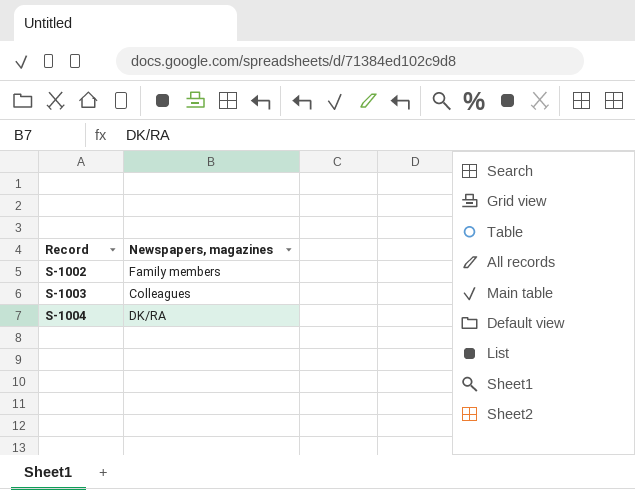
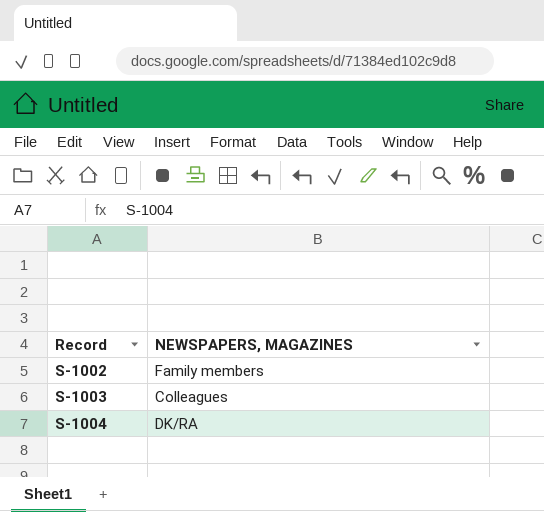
column name: Newspapers, magazines -> NEWSPAPERS, MAGAZINES

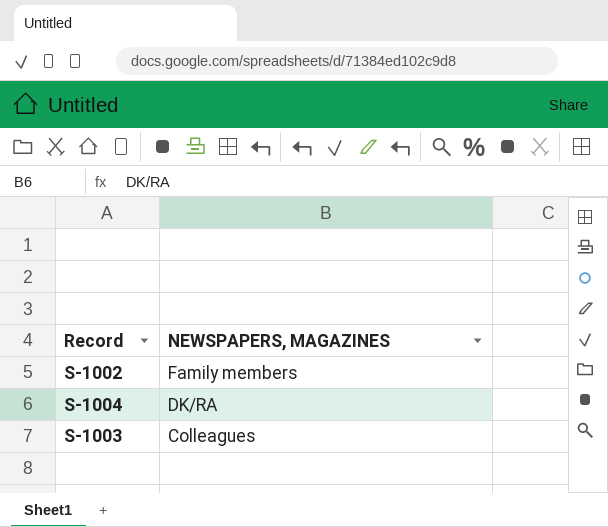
row order: Record ascending -> NEWSPAPERS, MAGAZINES descending

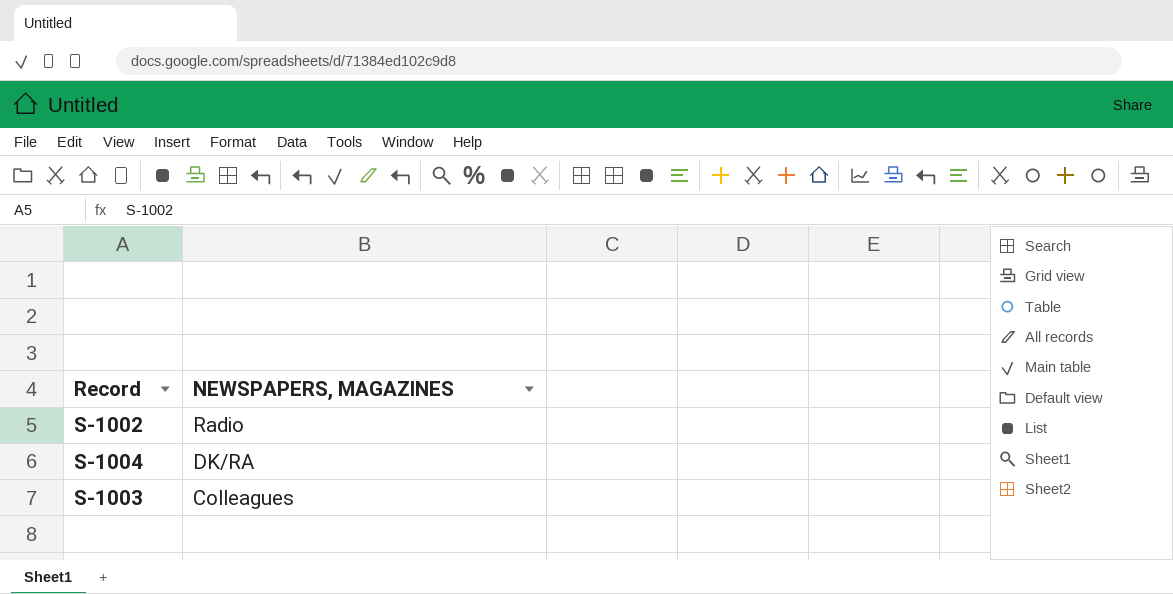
S-1002 | NEWSPAPERS, MAGAZINES: Family members -> Radio

